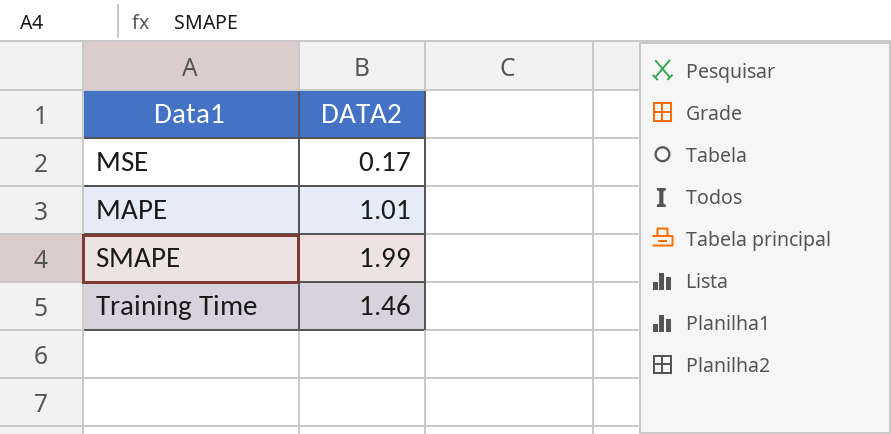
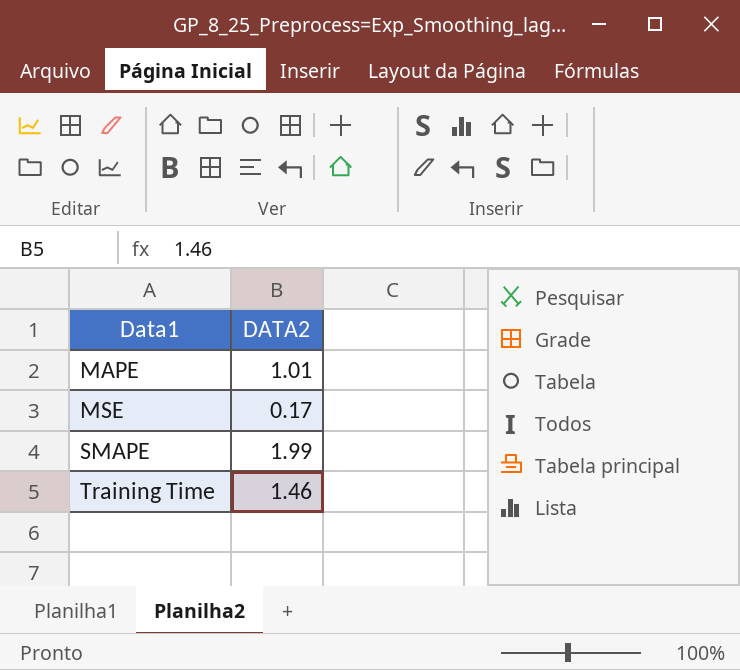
row order: none -> Data1 ascending

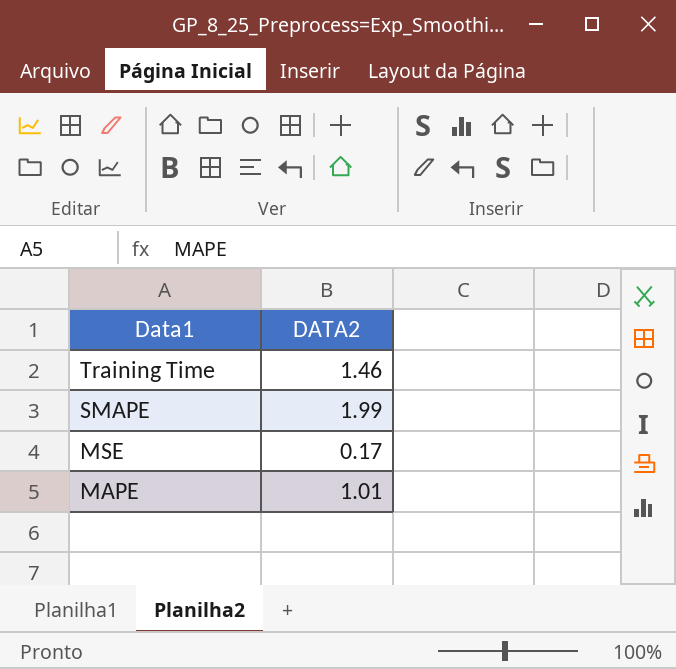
row order: Data1 ascending -> Data1 descending

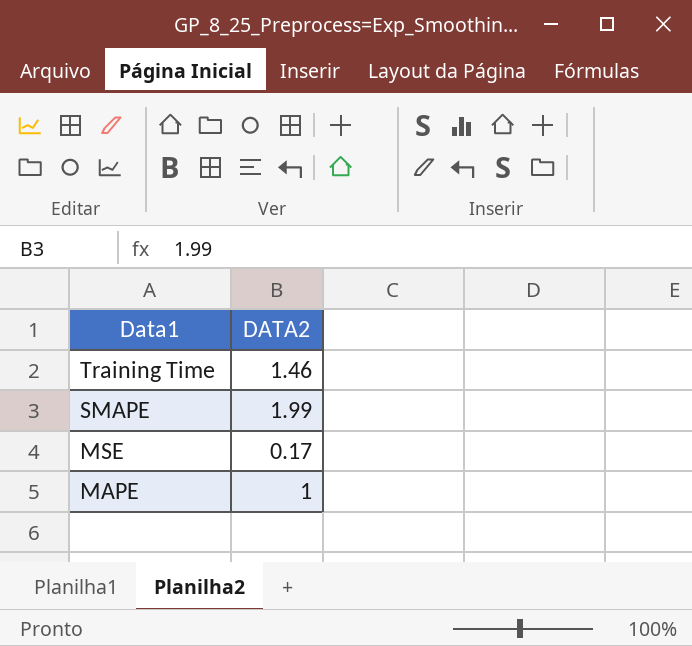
MAPE | DATA2: 1.01 -> 1

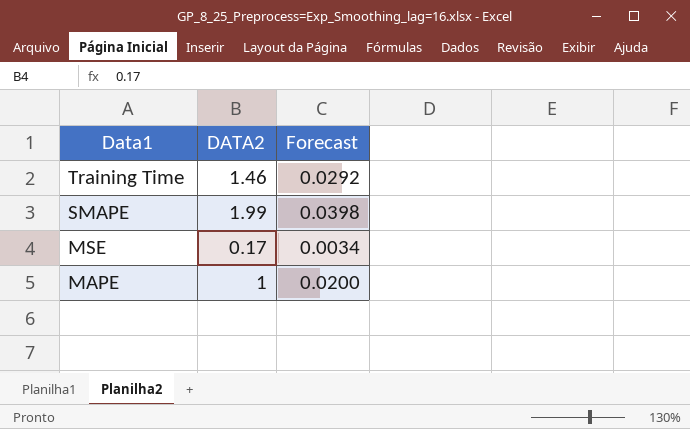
column Forecast | formula: none -> [DATA2] * 0.02

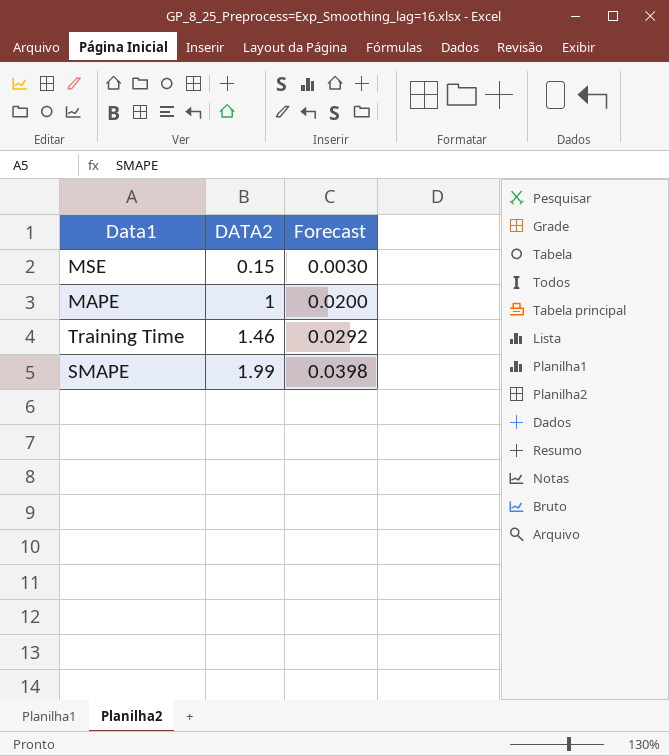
row order: Data1 descending -> DATA2 ascending
MSE | DATA2: 0.17 -> 0.15
MSE | Forecast: 0.0034 -> 0.0030

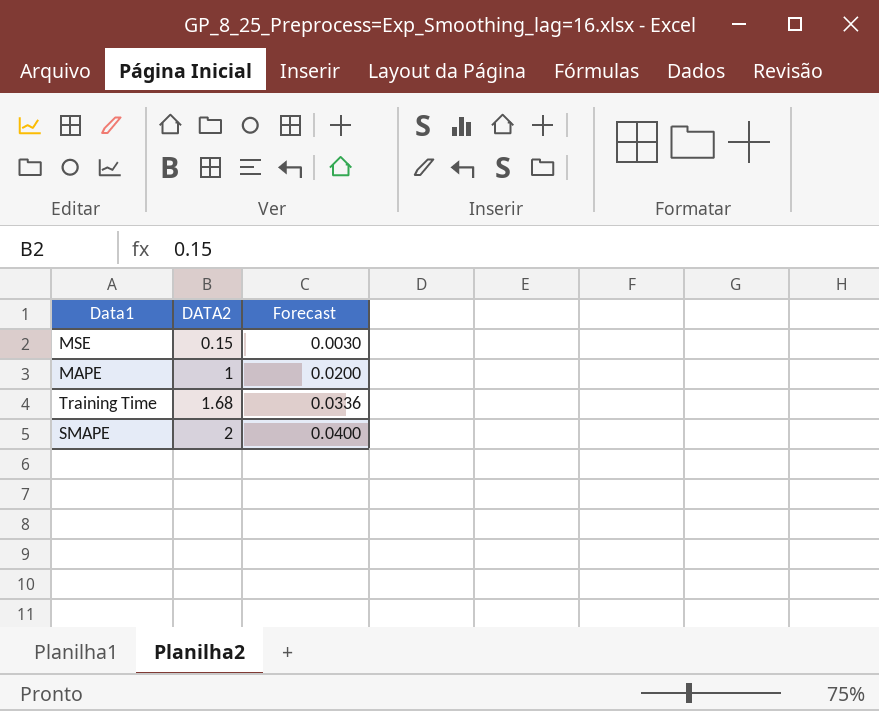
Training Time | DATA2: 1.46 -> 1.68
Training Time | Forecast: 0.0292 -> 0.0336
SMAPE | DATA2: 1.99 -> 2
SMAPE | Forecast: 0.0398 -> 0.0400

